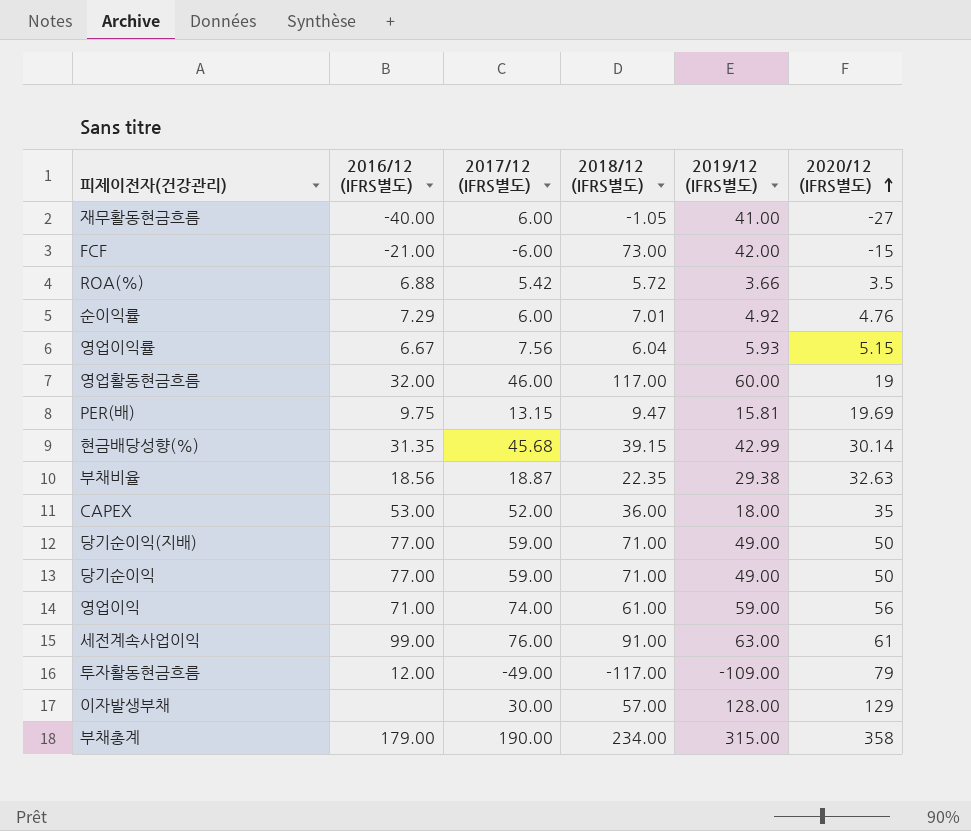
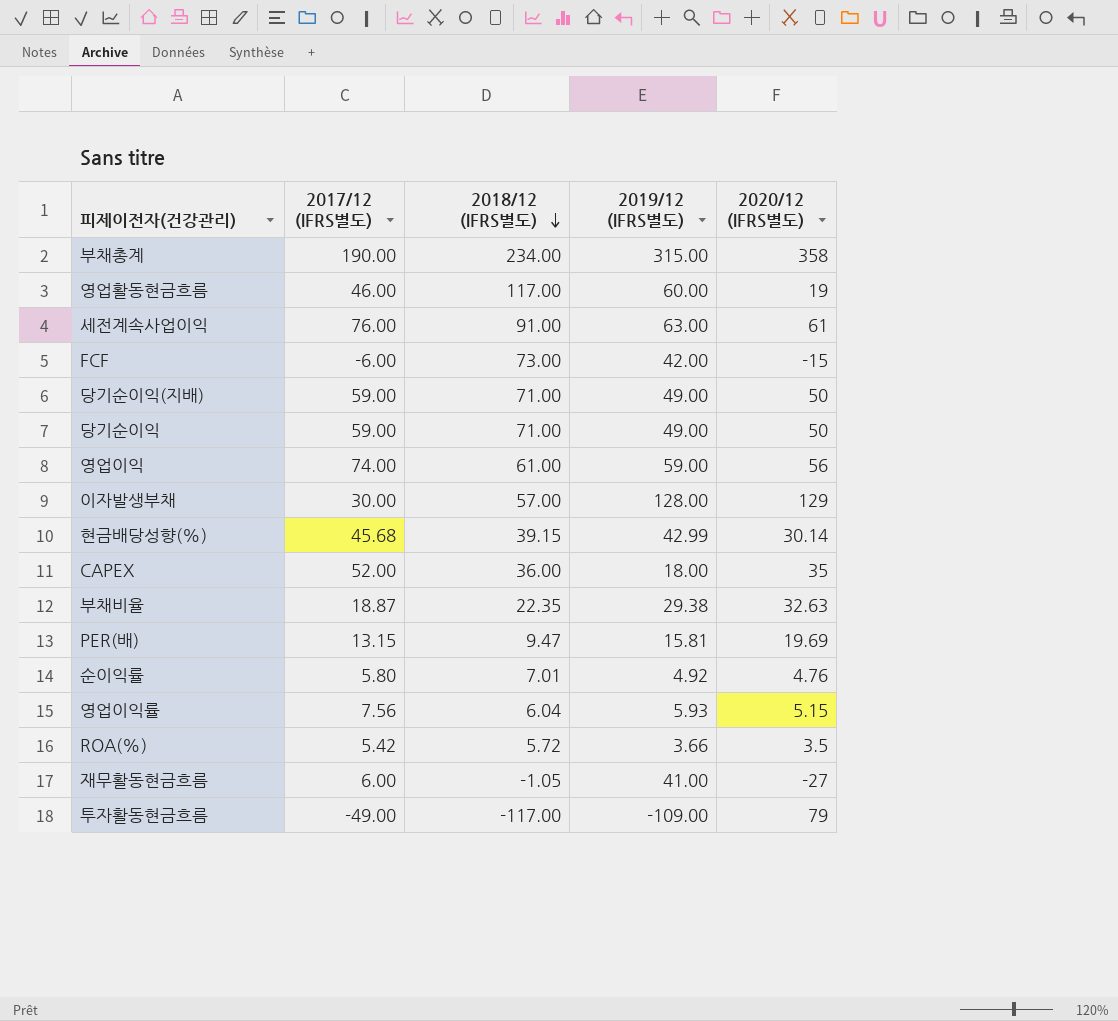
row order: 2020/12 (IFRS별도) ascending -> 2018/12 (IFRS별도) descending
column 2016/12 (IFRS별도) | position: 2 -> none
순이익률 | 2017/12 (IFRS별도): 6.00 -> 5.80

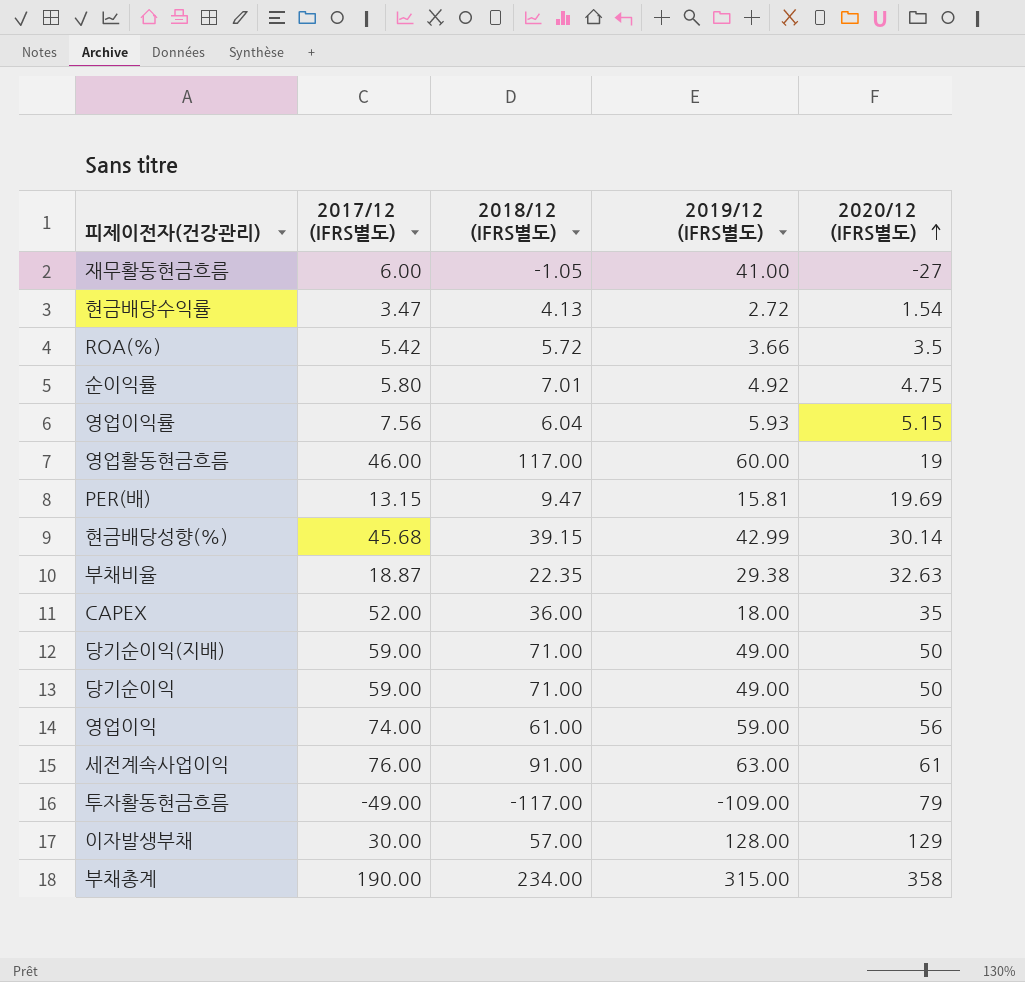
row order: 2018/12 (IFRS별도) descending -> 2020/12 (IFRS별도) ascending
row FCF: -6.00 | 73.00 | 42.00 | -15 -> none
row 현금배당수익률: none -> 3.47 | 4.13 | 2.72 | 1.54
순이익률 | 2020/12 (IFRS별도): 4.76 -> 4.75

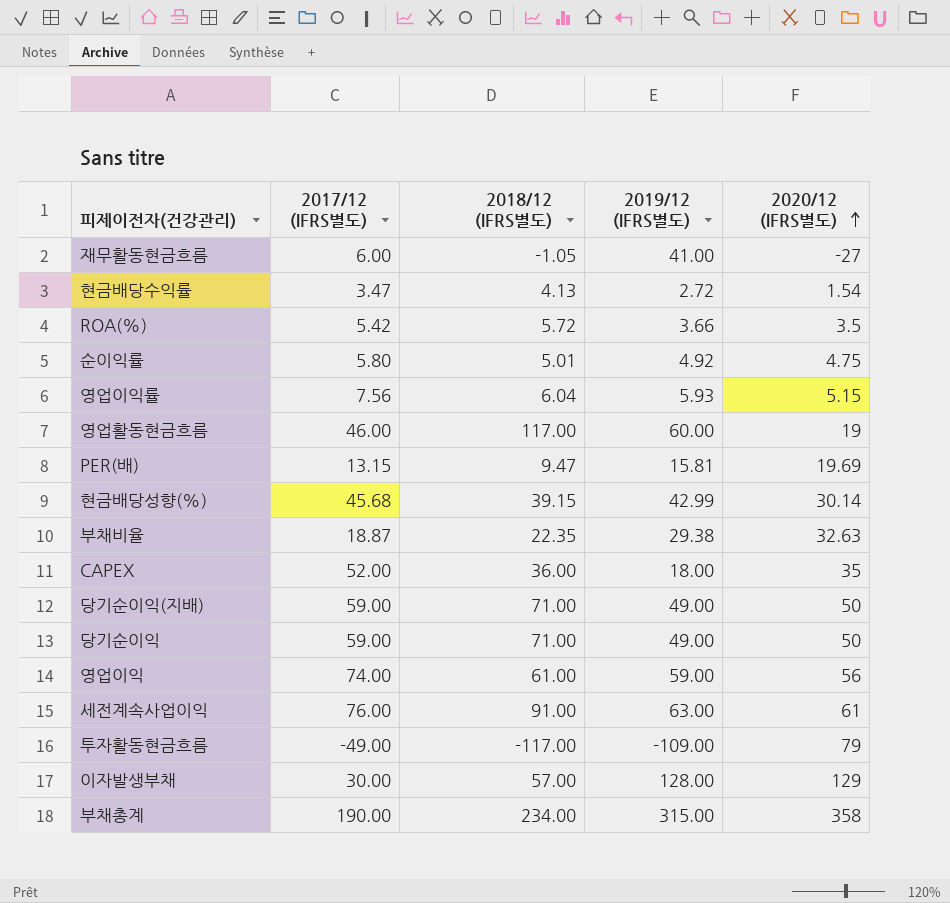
순이익률 | 2018/12 (IFRS별도): 7.01 -> 5.01

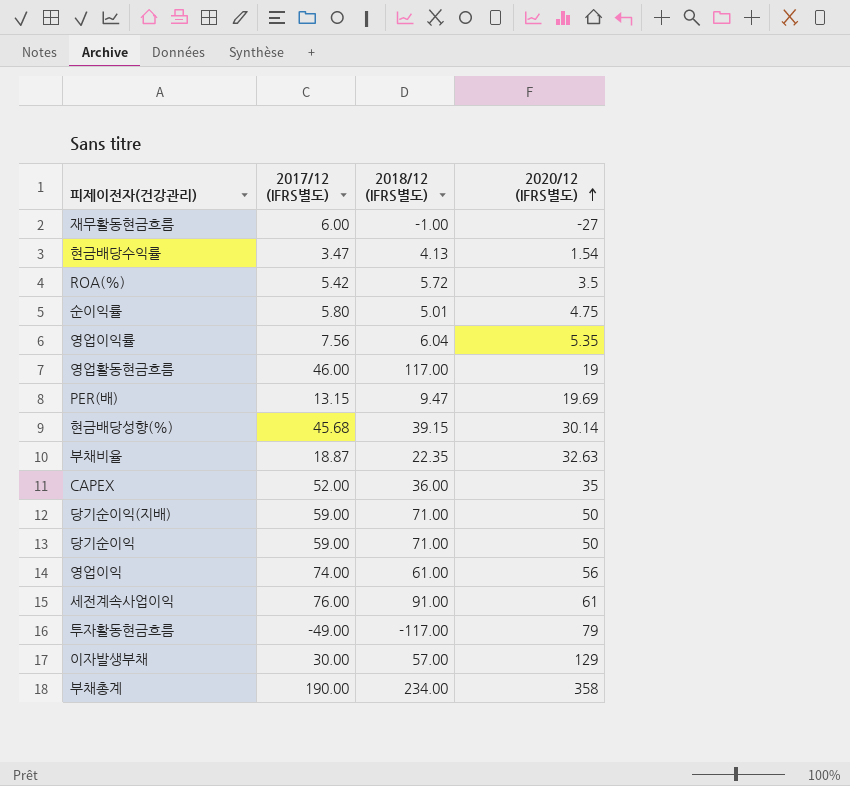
column 2019/12 (IFRS별도) | position: 4 -> none
재무활동현금흐름 | 2018/12 (IFRS별도): -1.05 -> -1.00
영업이익률 | 2020/12 (IFRS별도): 5.15 -> 5.35

